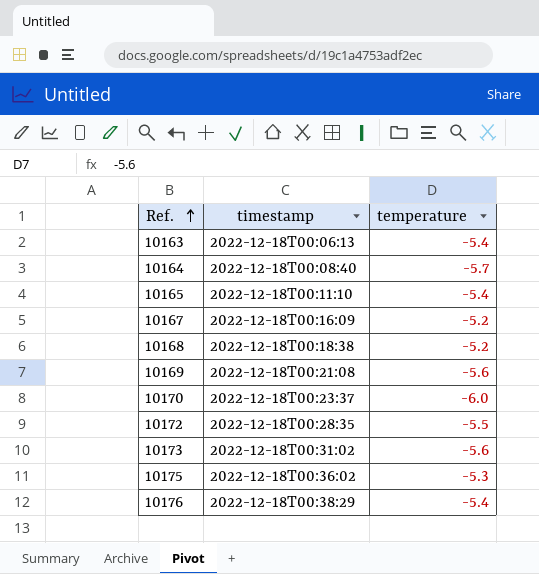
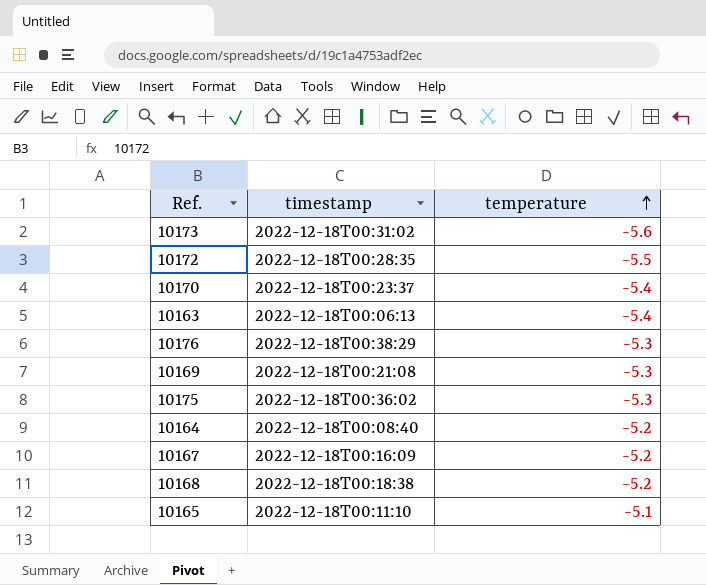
row order: Ref. ascending -> temperature ascending
10170 | temperature: -6.0 -> -5.4
10176 | temperature: -5.4 -> -5.3
10169 | temperature: -5.6 -> -5.3
10164 | temperature: -5.7 -> -5.2
10165 | temperature: -5.4 -> -5.1

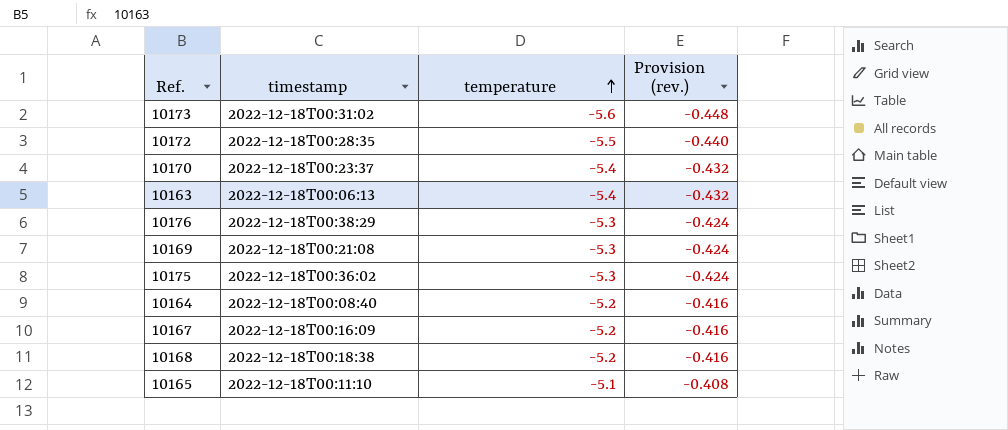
column Provision (rev.) | formula: none -> [temperature] * 0.08

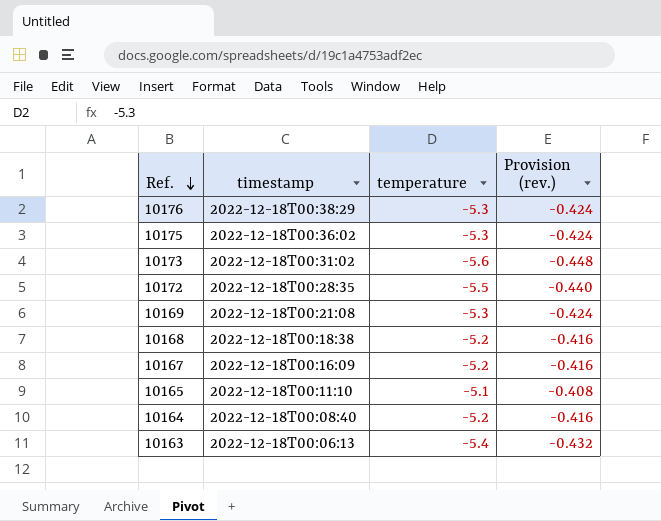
row order: temperature ascending -> Ref. descending
row 10170: 2022-12-18T00:23:37 | -5.4 | -0.432 -> none

